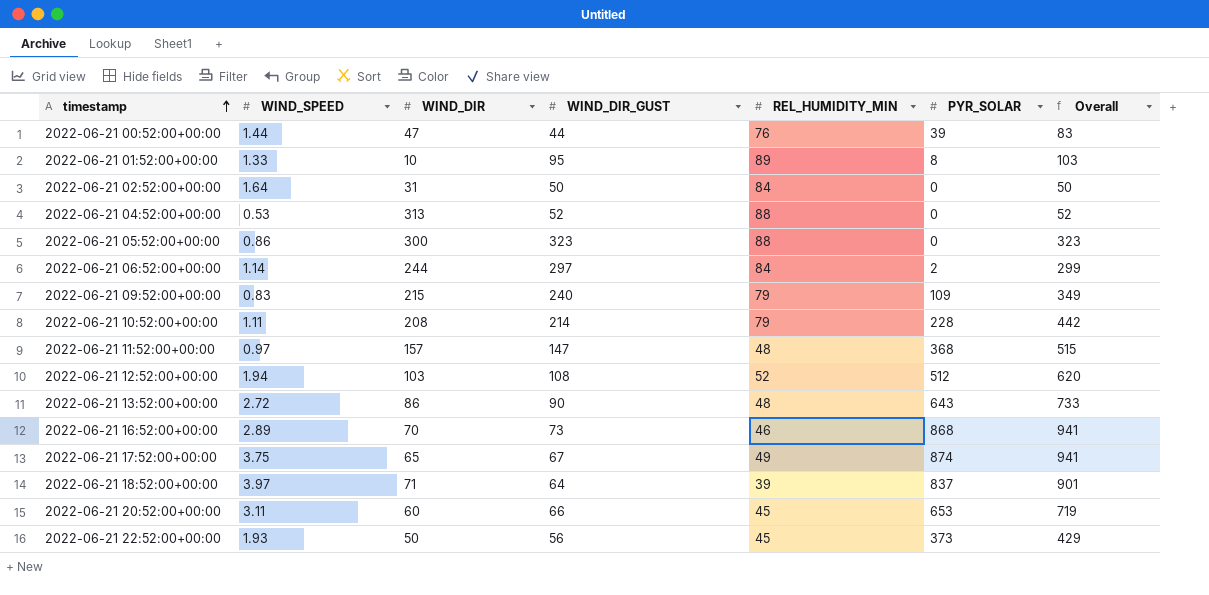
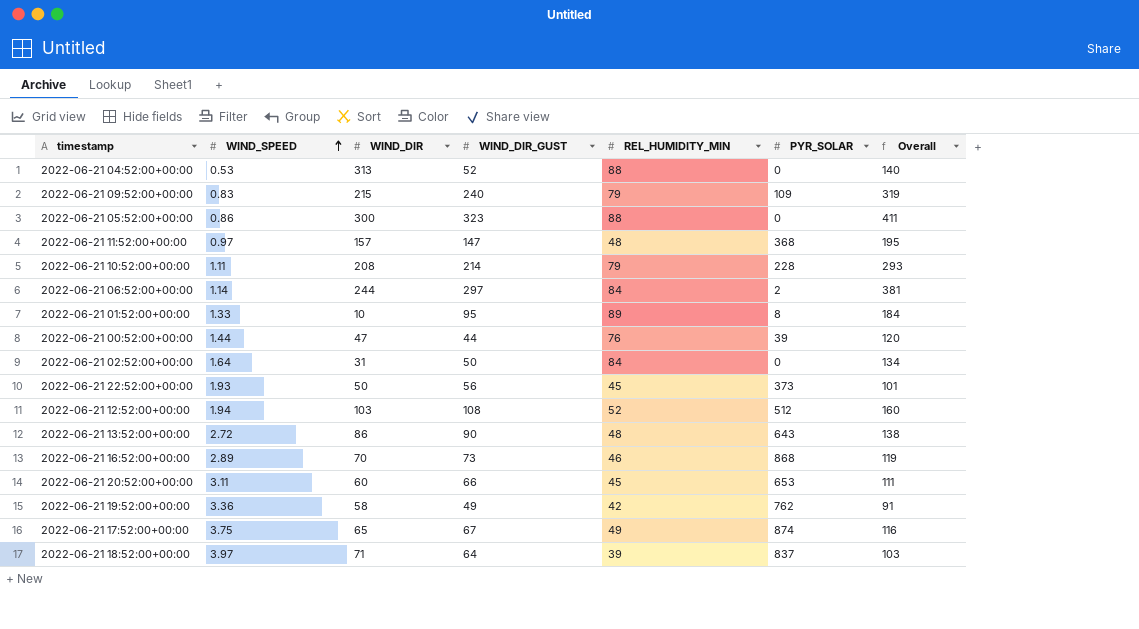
row order: timestamp ascending -> WIND_SPEED ascending
column Overall | formula: [WIND_DIR_GUST] + [PYR_SOLAR] -> [WIND_DIR_GUST] + [REL_HUMIDITY_MIN]
row 2022-06-21 19:52:00+00:00: none -> 3.36 | 58 | 49 | 42 | 762 | 91

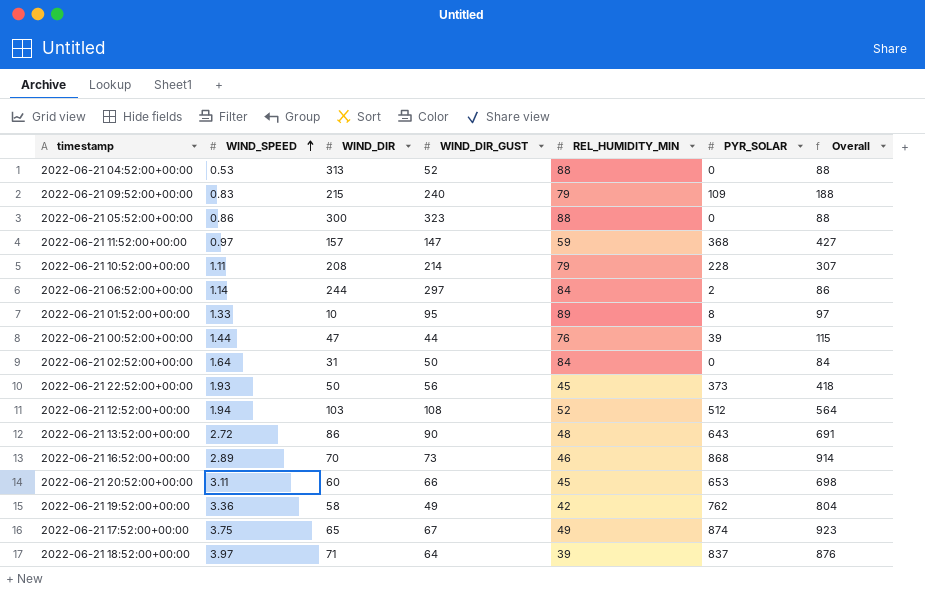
column Overall | formula: [WIND_DIR_GUST] + [REL_HUMIDITY_MIN] -> [REL_HUMIDITY_MIN] + [PYR_SOLAR]
2022-06-21 11:52:00+00:00 | REL_HUMIDITY_MIN: 48 -> 59

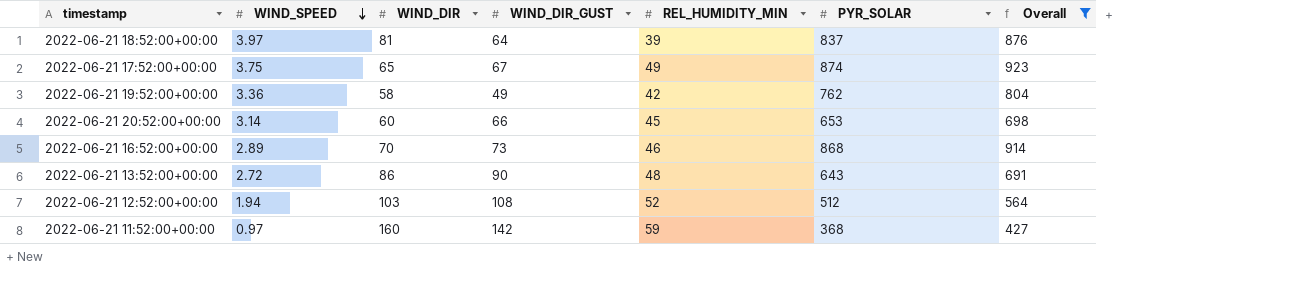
filter: none -> Overall >= 427
row order: WIND_SPEED ascending -> WIND_SPEED descending
2022-06-21 18:52:00+00:00 | WIND_DIR: 71 -> 81
2022-06-21 20:52:00+00:00 | WIND_SPEED: 3.11 -> 3.14
2022-06-21 11:52:00+00:00 | WIND_DIR: 157 -> 160
2022-06-21 11:52:00+00:00 | WIND_DIR_GUST: 147 -> 142

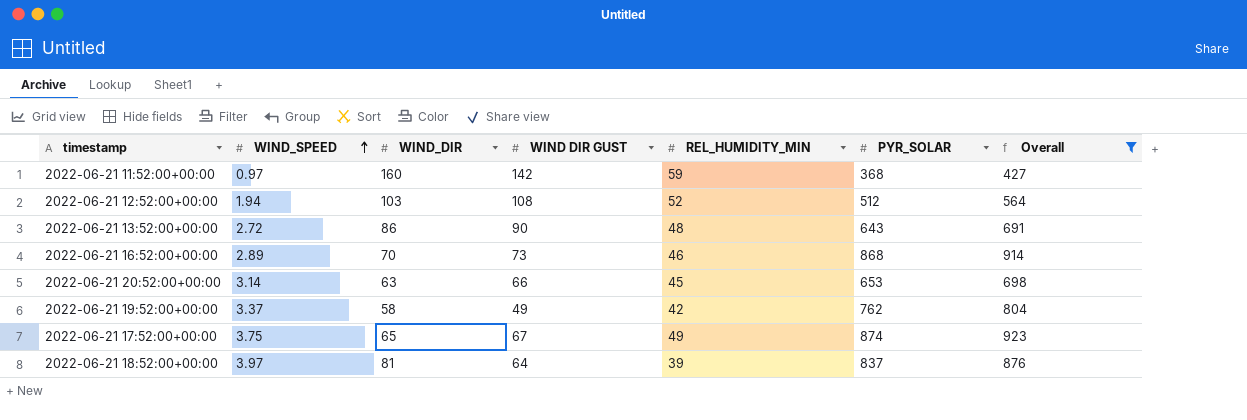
row order: WIND_SPEED descending -> WIND_SPEED ascending
column name: WIND_DIR_GUST -> WIND DIR GUST
2022-06-21 20:52:00+00:00 | WIND_DIR: 60 -> 63
2022-06-21 19:52:00+00:00 | WIND_SPEED: 3.36 -> 3.37

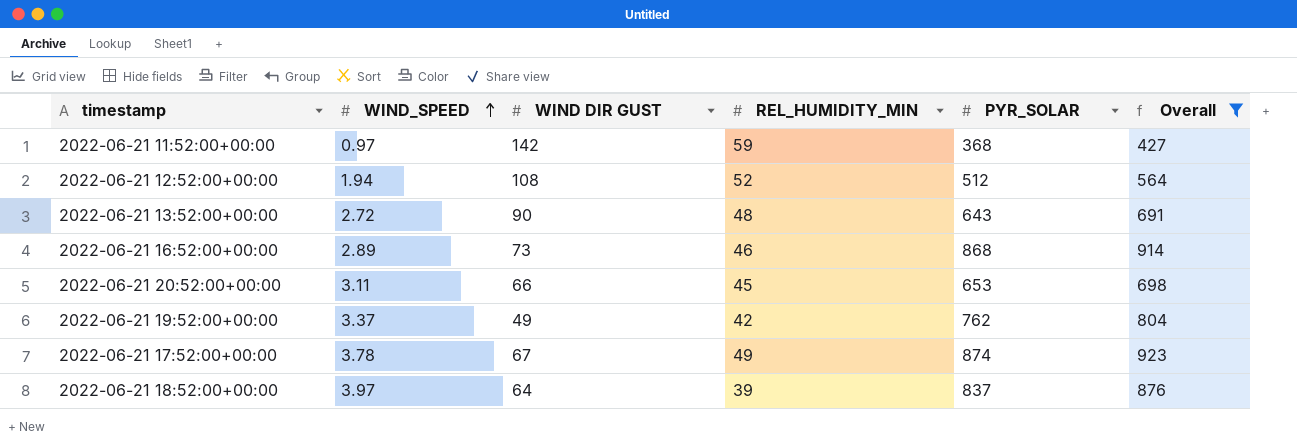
column WIND_DIR | position: 3 -> none
2022-06-21 20:52:00+00:00 | WIND_SPEED: 3.14 -> 3.11
2022-06-21 17:52:00+00:00 | WIND_SPEED: 3.75 -> 3.78

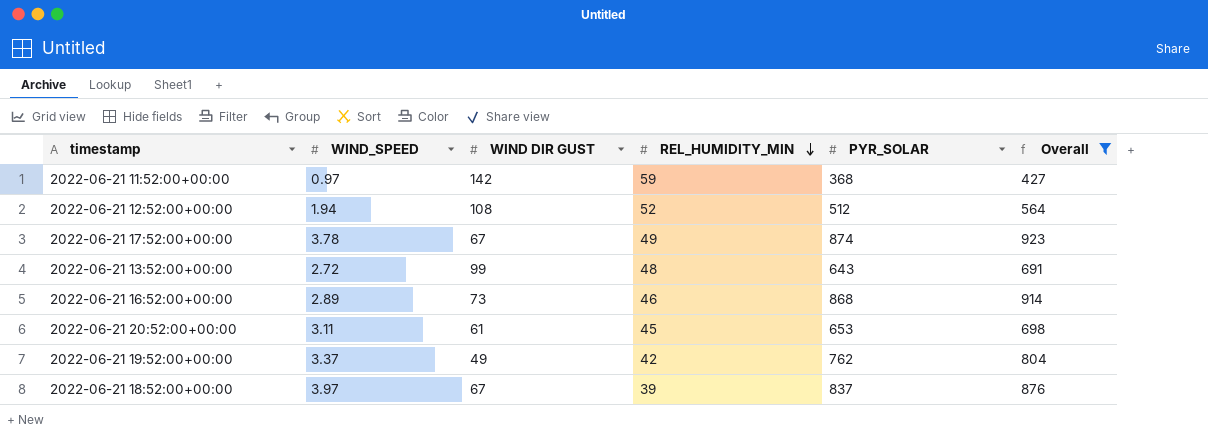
row order: WIND_SPEED ascending -> REL_HUMIDITY_MIN descending
2022-06-21 13:52:00+00:00 | WIND DIR GUST: 90 -> 99
2022-06-21 20:52:00+00:00 | WIND DIR GUST: 66 -> 61
2022-06-21 18:52:00+00:00 | WIND DIR GUST: 64 -> 67

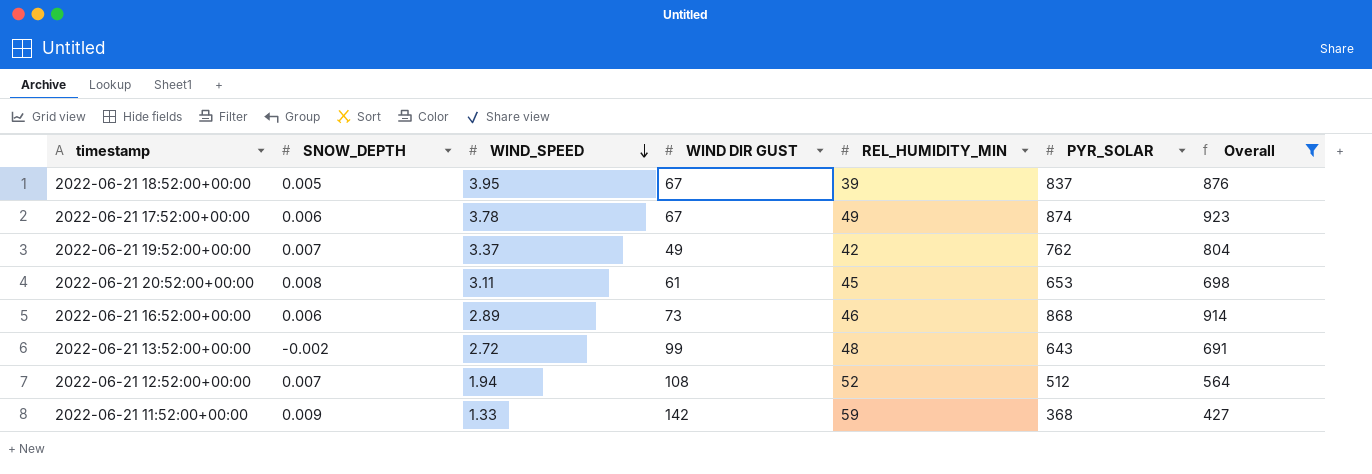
row order: REL_HUMIDITY_MIN descending -> WIND_SPEED descending
column SNOW_DEPTH | position: none -> 2
2022-06-21 18:52:00+00:00 | WIND_SPEED: 3.97 -> 3.95
2022-06-21 11:52:00+00:00 | WIND_SPEED: 0.97 -> 1.33

